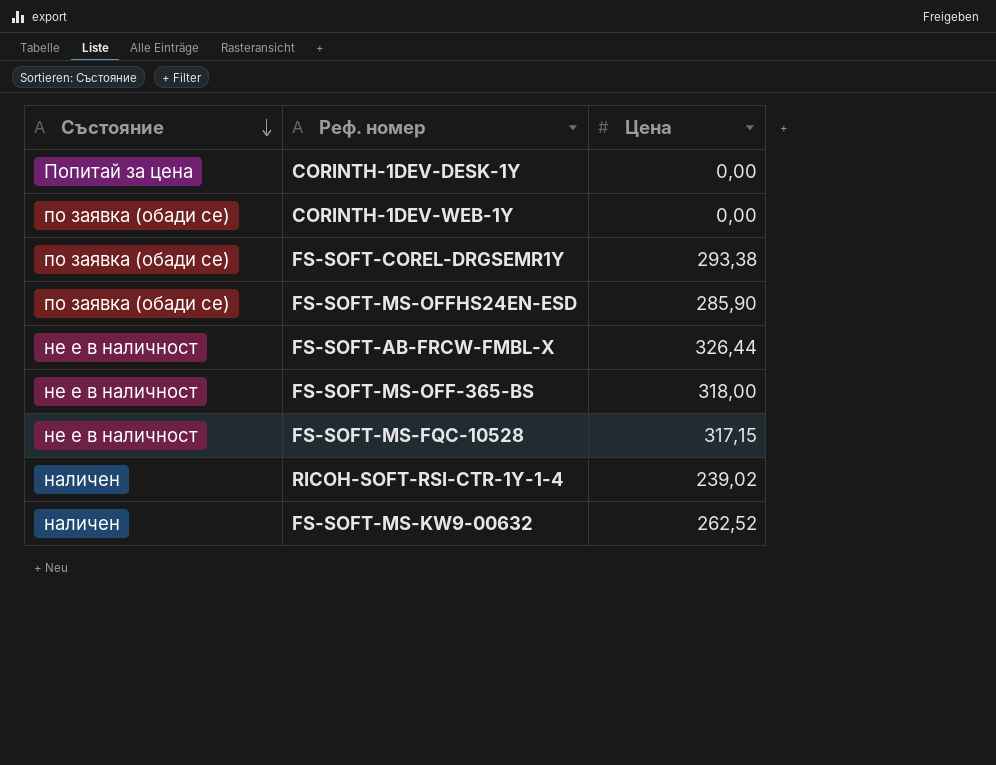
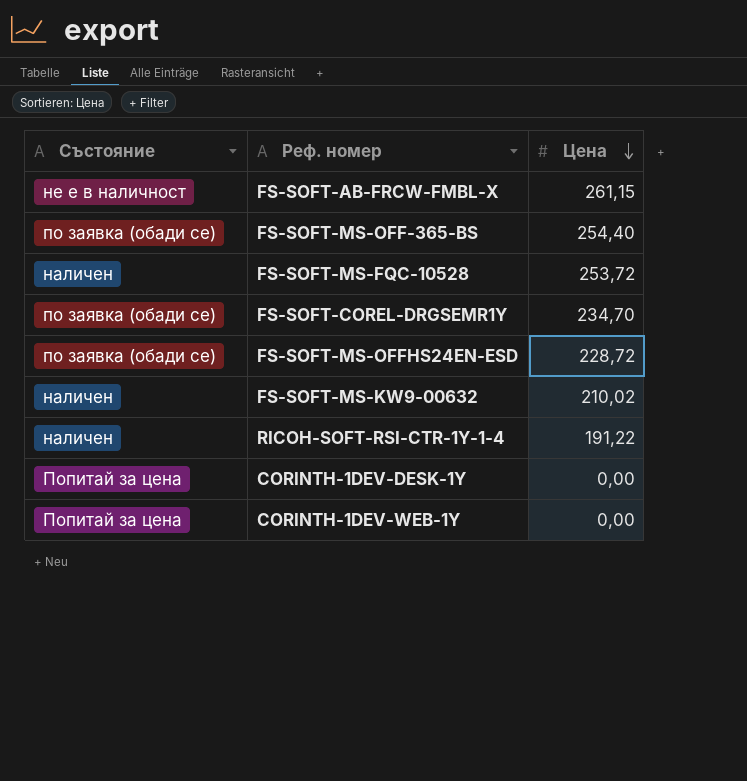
row order: Състояние descending -> Цена descending
FS-SOFT-AB-FRCW-FMBL-X | Цена: 326,44 -> 261,15
FS-SOFT-MS-OFF-365-BS | Състояние: не е в наличност -> по заявка (обади се)
FS-SOFT-MS-OFF-365-BS | Цена: 318,00 -> 254,40
FS-SOFT-MS-FQC-10528 | Състояние: не е в наличност -> наличен
FS-SOFT-MS-FQC-10528 | Цена: 317,15 -> 253,72
FS-SOFT-COREL-DRGSEMR1Y | Цена: 293,38 -> 234,70
FS-SOFT-MS-OFFHS24EN-ESD | Цена: 285,90 -> 228,72
FS-SOFT-MS-KW9-00632 | Цена: 262,52 -> 210,02
RICOH-SOFT-RSI-CTR-1Y-1-4 | Цена: 239,02 -> 191,22
CORINTH-1DEV-WEB-1Y | Състояние: по заявка (обади се) -> Попитай за цена

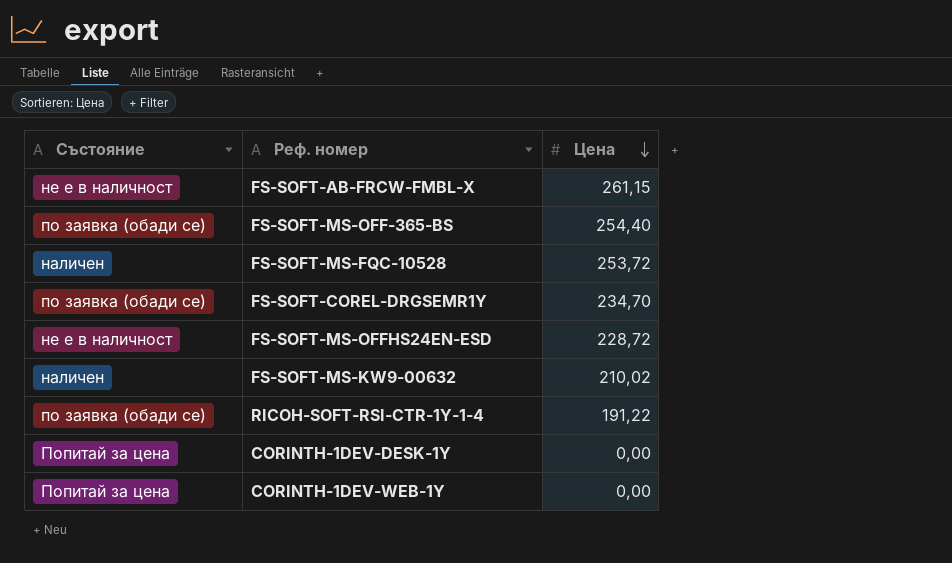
FS-SOFT-MS-OFFHS24EN-ESD | Състояние: по заявка (обади се) -> не е в наличност
RICOH-SOFT-RSI-CTR-1Y-1-4 | Състояние: наличен -> по заявка (обади се)

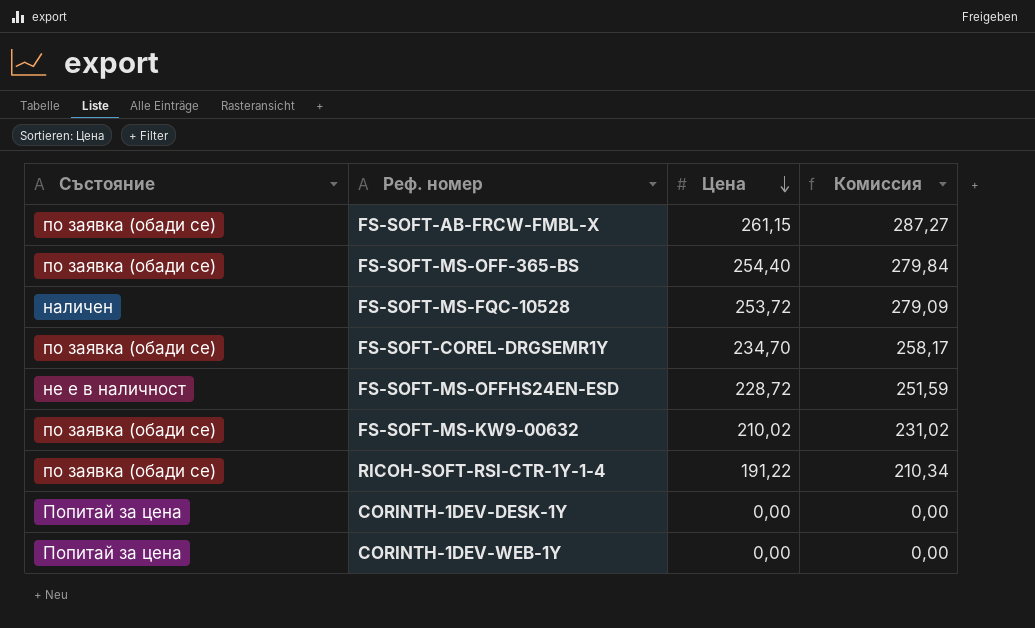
column Комиссия | formula: none -> [Цена] * 1,1
FS-SOFT-AB-FRCW-FMBL-X | Състояние: не е в наличност -> по заявка (обади се)
FS-SOFT-MS-KW9-00632 | Състояние: наличен -> по заявка (обади се)

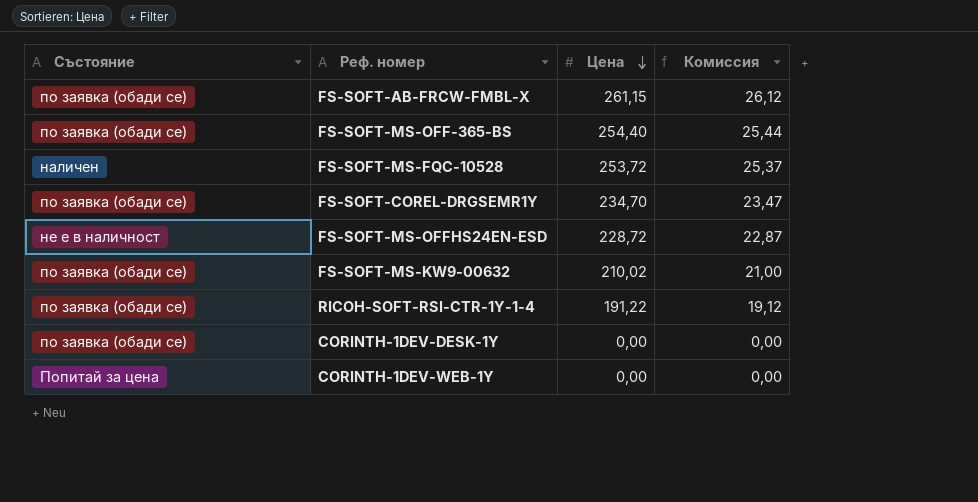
column Комиссия | formula: [Цена] * 1,1 -> [Цена] * 0,1
CORINTH-1DEV-DESK-1Y | Състояние: Попитай за цена -> по заявка (обади се)

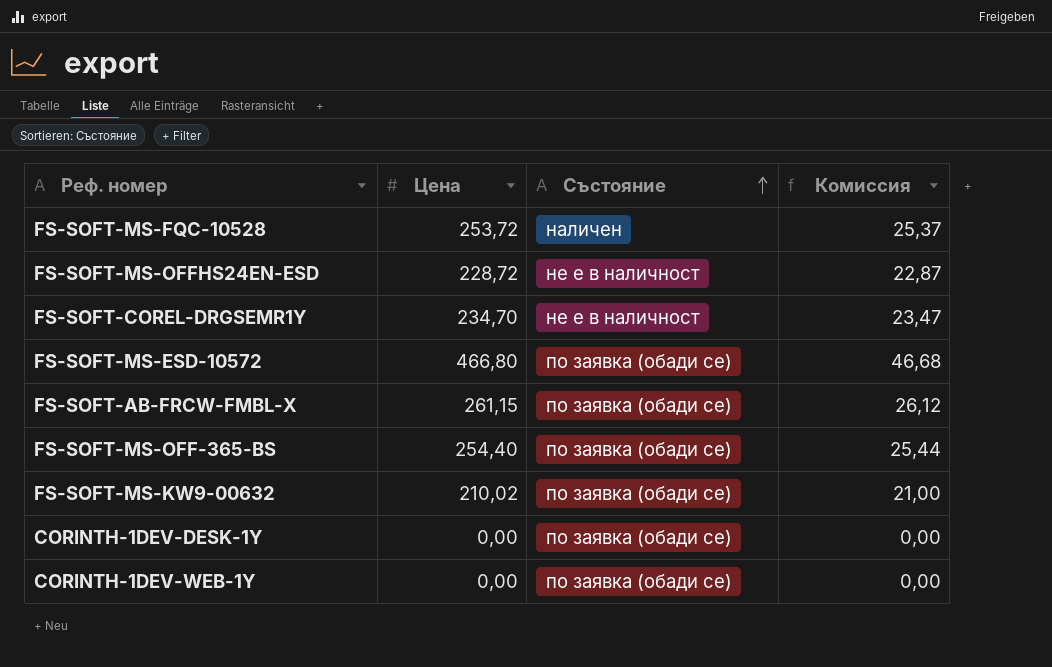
row order: Цена descending -> Състояние ascending
column Състояние | position: 1 -> 3
row RICOH-SOFT-RSI-CTR-1Y-1-4: по заявка (обади се) | 191,22 | 19,12 -> none
FS-SOFT-COREL-DRGSEMR1Y | Състояние: по заявка (обади се) -> не е в наличност
row FS-SOFT-MS-ESD-10572: none -> 466,80 | по заявка (обади се) | 46,68
CORINTH-1DEV-WEB-1Y | Състояние: Попитай за цена -> по заявка (обади се)

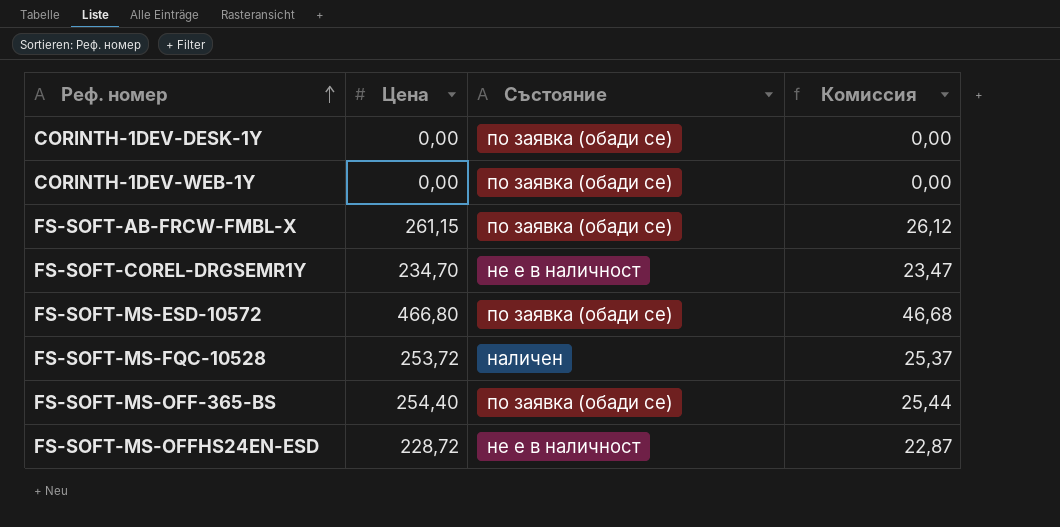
row order: Състояние ascending -> Реф. номер ascending
row FS-SOFT-MS-KW9-00632: 210,02 | по заявка (обади се) | 21,00 -> none

